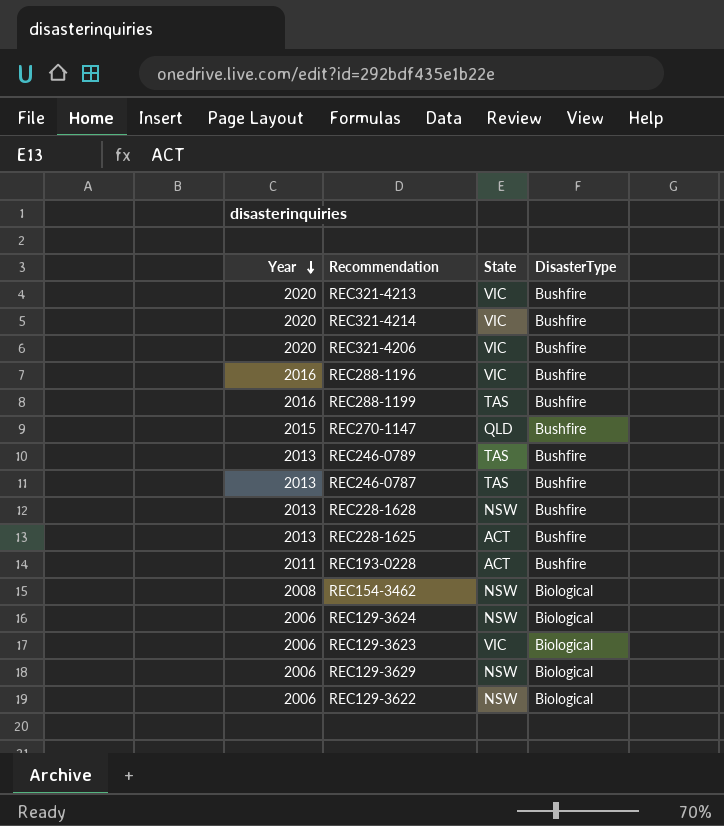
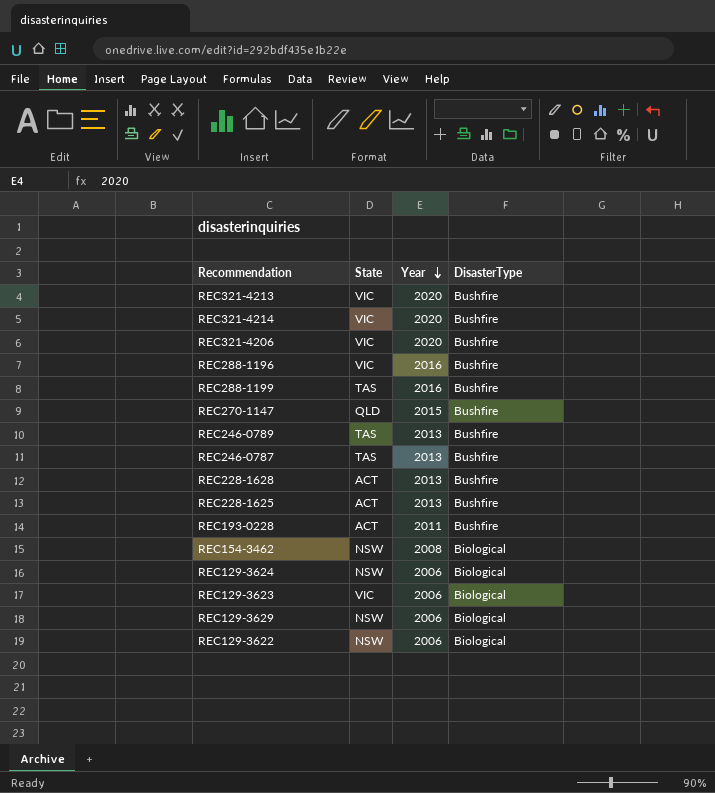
column Year | position: 1 -> 3
REC228-1628 | State: NSW -> ACT

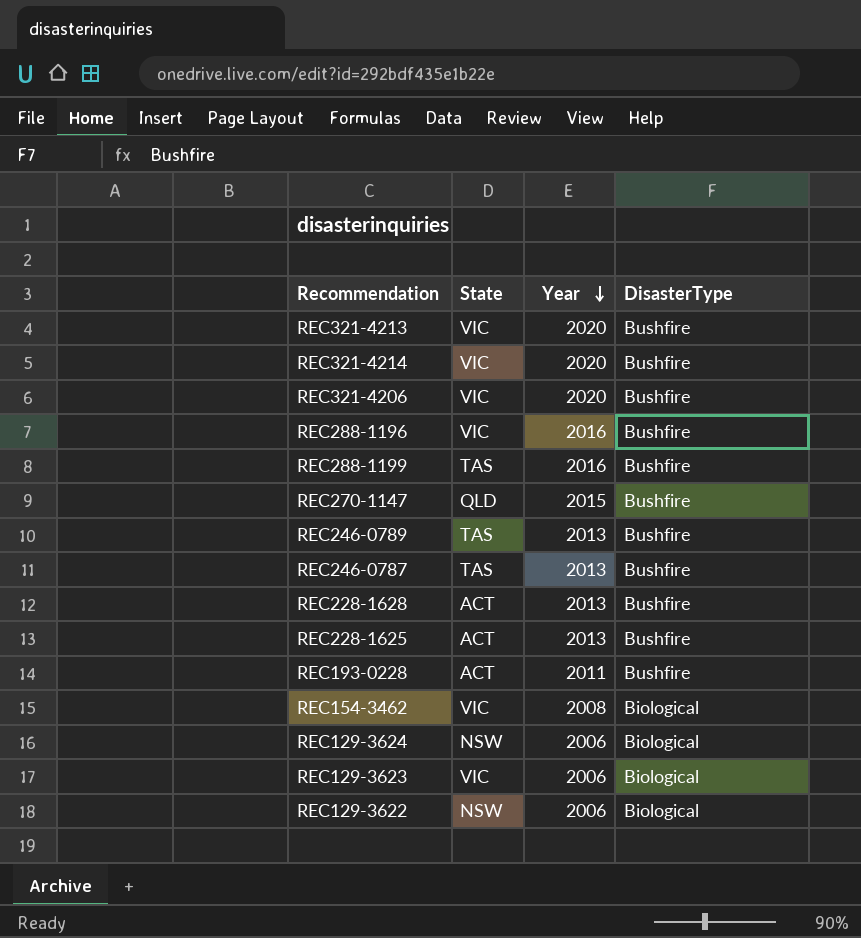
row REC129-3629: NSW | 2006 | Biological -> none
REC154-3462 | State: NSW -> VIC

